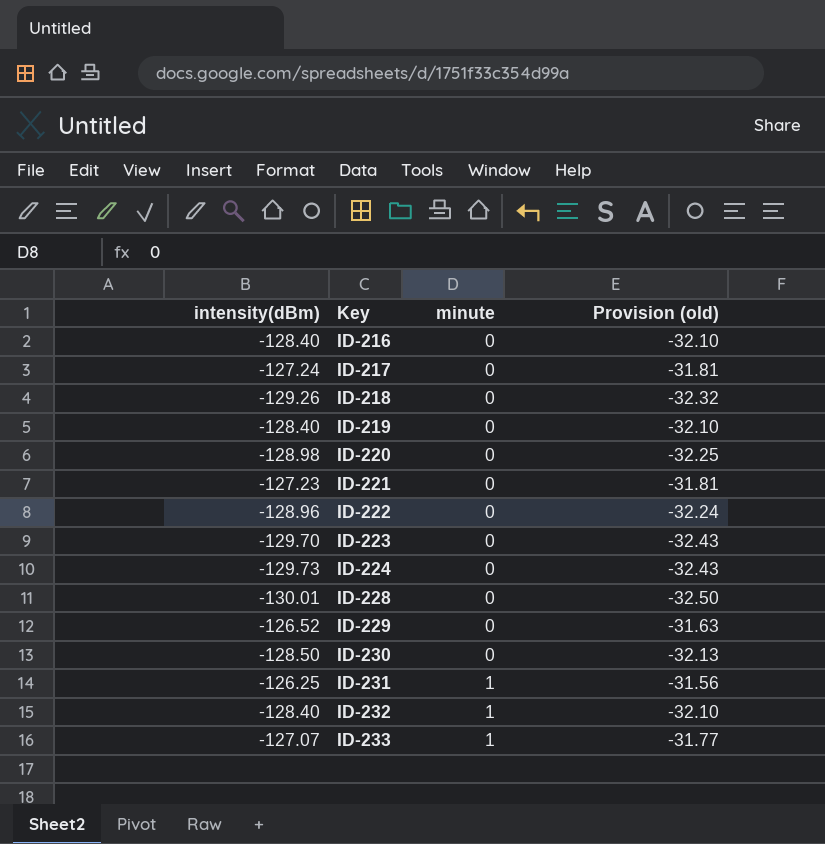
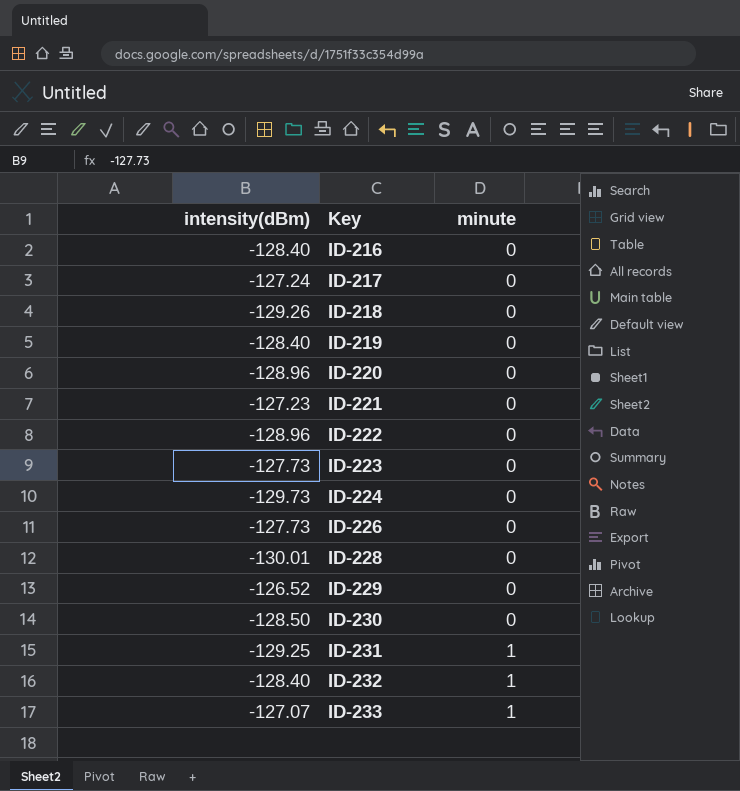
column Provision (old) | formula: [intensity(dBm)] * 0.25 -> none
ID-220 | intensity(dBm): -128.98 -> -128.96
ID-223 | intensity(dBm): -129.70 -> -127.73
row ID-226: none -> -127.73 | 0
ID-231 | intensity(dBm): -126.25 -> -129.25

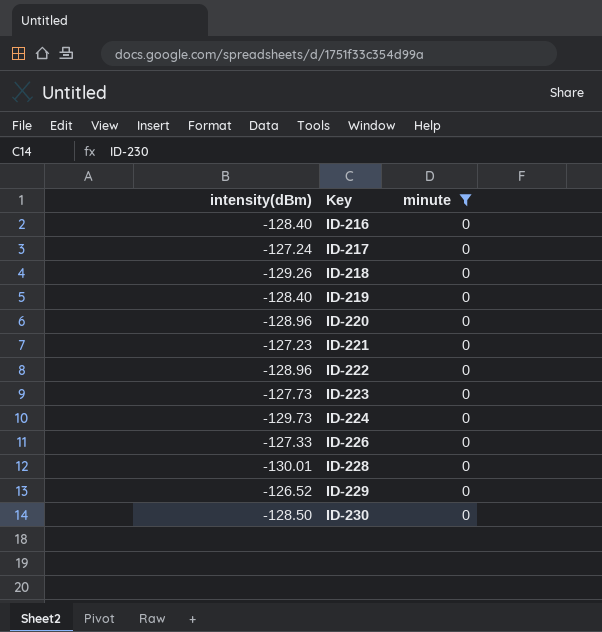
filter: none -> minute = 0
ID-226 | intensity(dBm): -127.73 -> -127.33

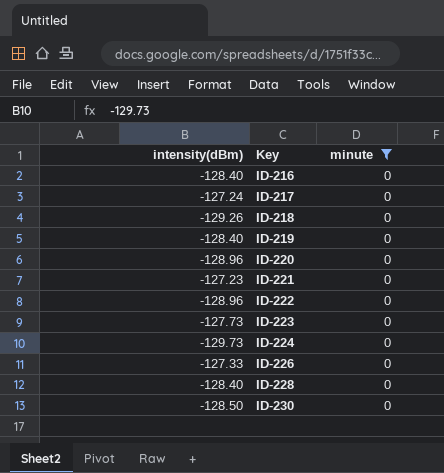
row ID-229: -126.52 | 0 -> none
ID-228 | intensity(dBm): -130.01 -> -128.40

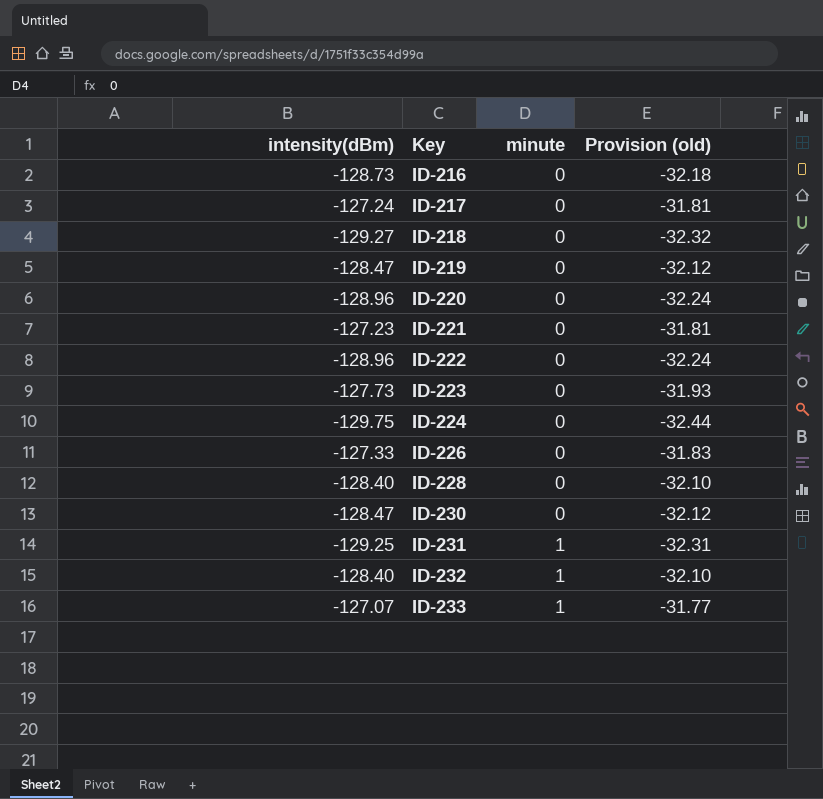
filter: minute = 0 -> none
column Provision (old) | formula: none -> [intensity(dBm)] * 0.25
ID-216 | intensity(dBm): -128.40 -> -128.73
ID-218 | intensity(dBm): -129.26 -> -129.27
ID-219 | intensity(dBm): -128.40 -> -128.47
ID-224 | intensity(dBm): -129.73 -> -129.75
ID-230 | intensity(dBm): -128.50 -> -128.47

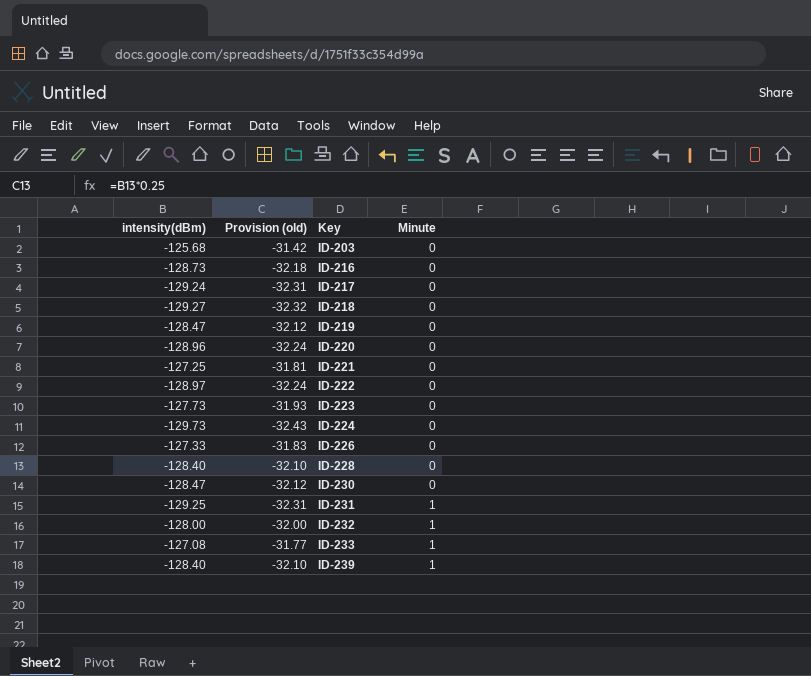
column Provision (old) | position: 4 -> 2
column name: minute -> Minute
row ID-203: none -> -125.68 | -31.42 | 0
ID-217 | intensity(dBm): -127.24 -> -129.24
ID-217 | Provision (old): -31.81 -> -32.31
ID-221 | intensity(dBm): -127.23 -> -127.25
ID-222 | intensity(dBm): -128.96 -> -128.97
ID-224 | intensity(dBm): -129.75 -> -129.73
ID-224 | Provision (old): -32.44 -> -32.43
ID-232 | intensity(dBm): -128.40 -> -128.00
ID-232 | Provision (old): -32.10 -> -32.00
ID-233 | intensity(dBm): -127.07 -> -127.08
row ID-239: none -> -128.40 | -32.10 | 1

